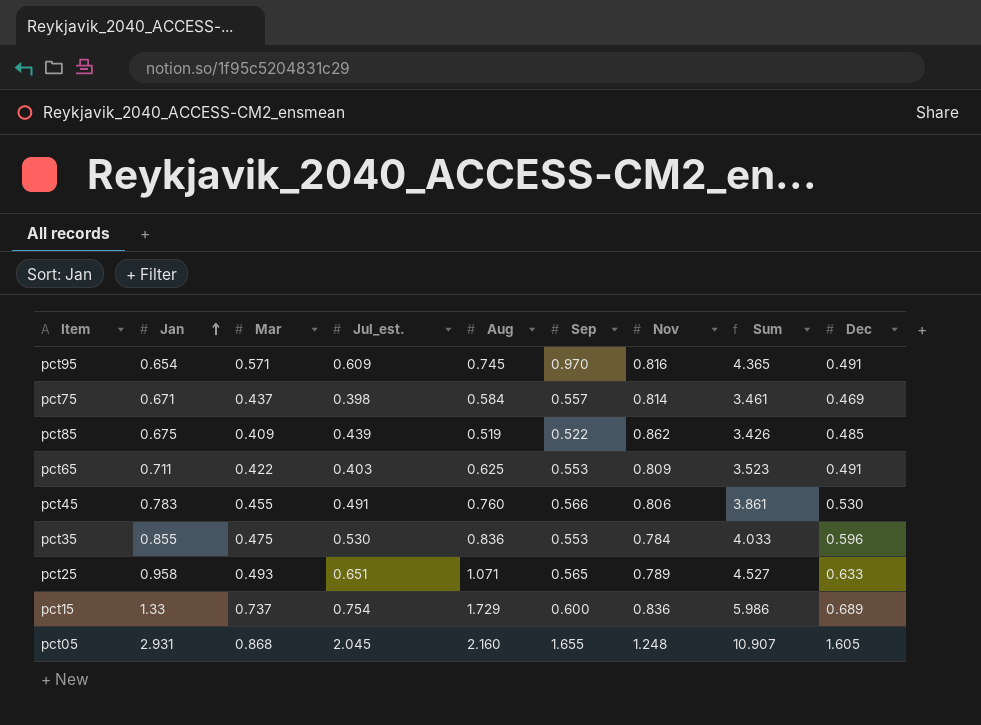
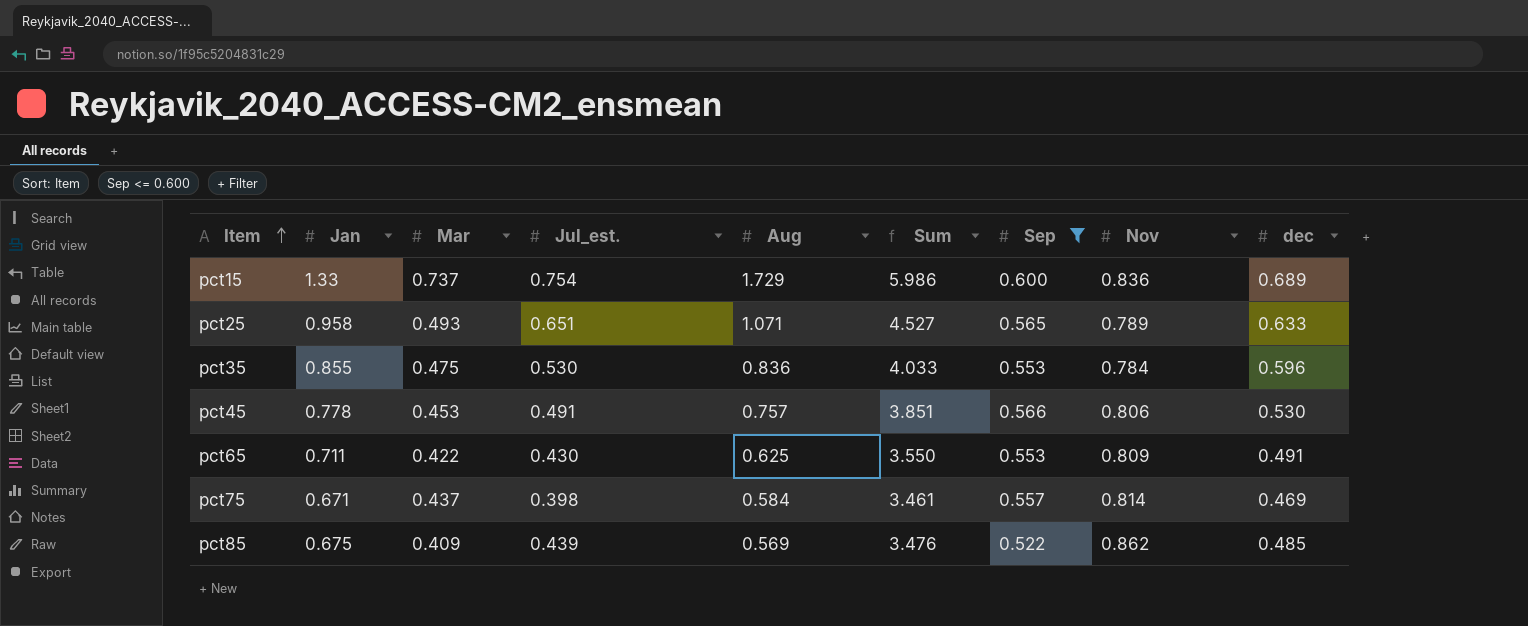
filter: none -> Sep <= 0.600
row order: Jan ascending -> Item ascending
column Sum | position: 8 -> 6
column name: Dec -> dec
pct45 | Jan: 0.783 -> 0.778
pct45 | Mar: 0.455 -> 0.453
pct45 | Aug: 0.760 -> 0.757
pct45 | Sum: 3.861 -> 3.851
pct65 | Jul_est.: 0.403 -> 0.430
pct65 | Sum: 3.523 -> 3.550
pct85 | Aug: 0.519 -> 0.569
pct85 | Sum: 3.426 -> 3.476

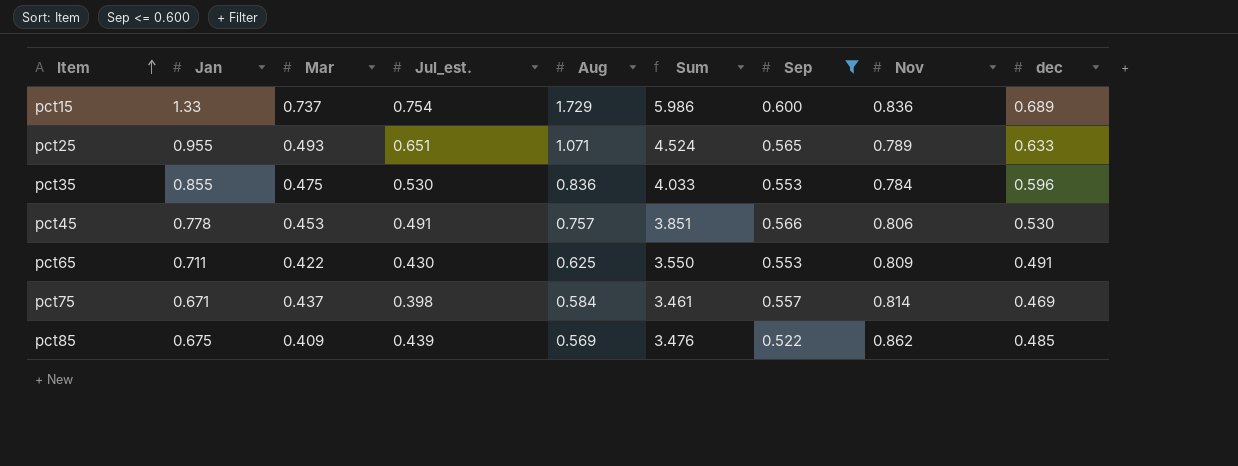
pct25 | Jan: 0.958 -> 0.955
pct25 | Sum: 4.527 -> 4.524

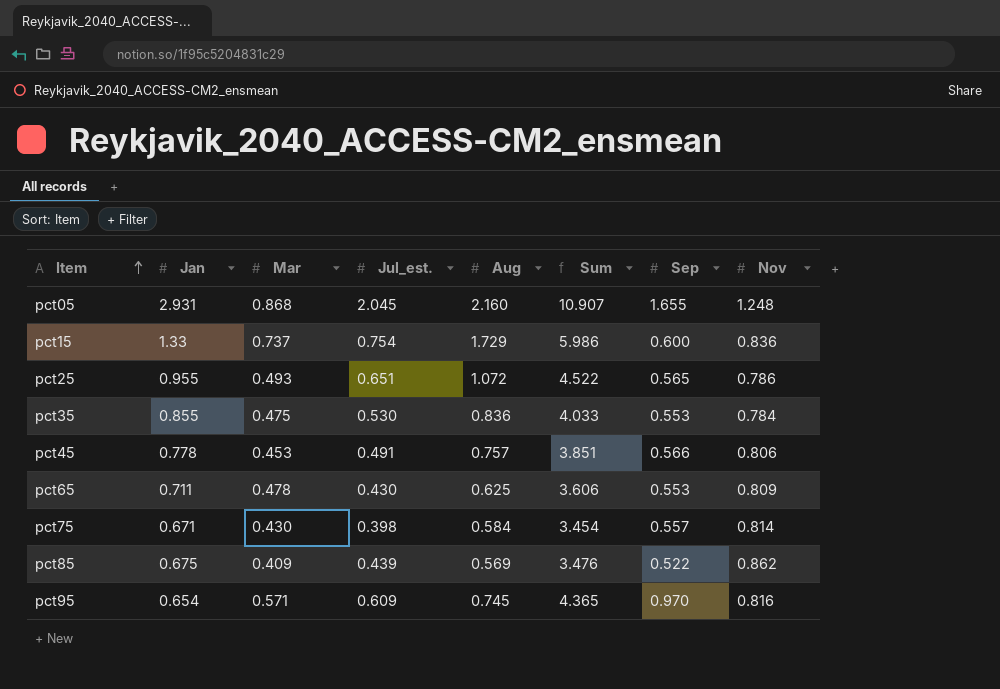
filter: Sep <= 0.600 -> none
column dec | position: 9 -> none
pct25 | Aug: 1.071 -> 1.072
pct25 | Sum: 4.524 -> 4.522
pct25 | Nov: 0.789 -> 0.786
pct65 | Mar: 0.422 -> 0.478
pct65 | Sum: 3.550 -> 3.606
pct75 | Mar: 0.437 -> 0.430
pct75 | Sum: 3.461 -> 3.454

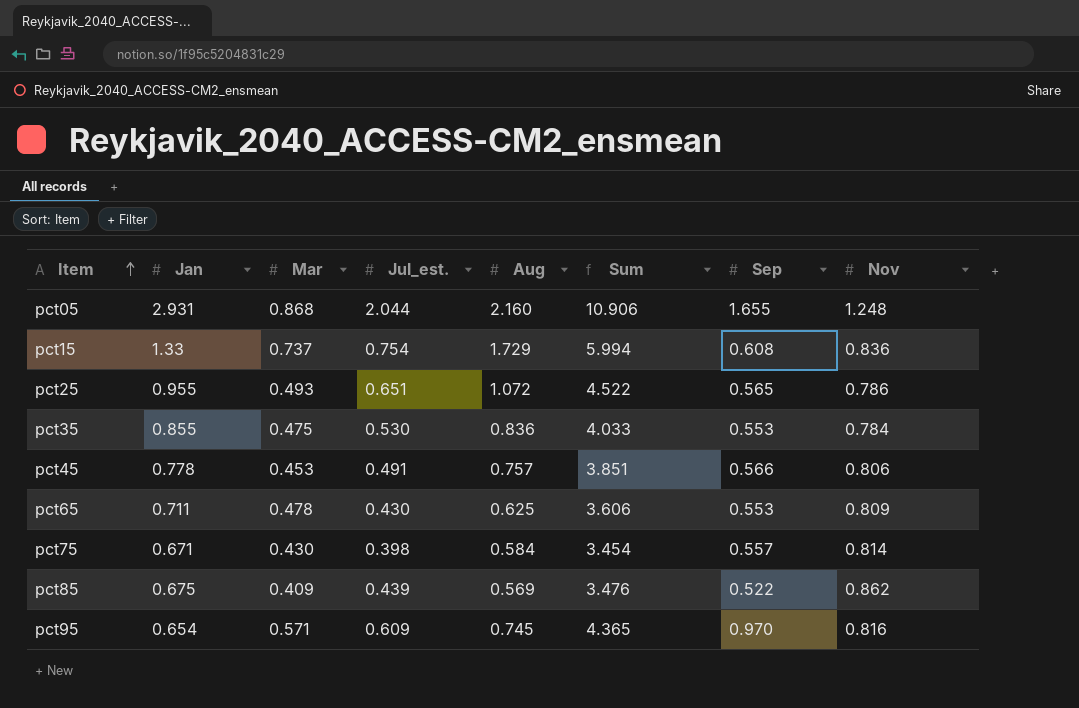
pct05 | Jul_est.: 2.045 -> 2.044
pct05 | Sum: 10.907 -> 10.906
pct15 | Sum: 5.986 -> 5.994
pct15 | Sep: 0.600 -> 0.608

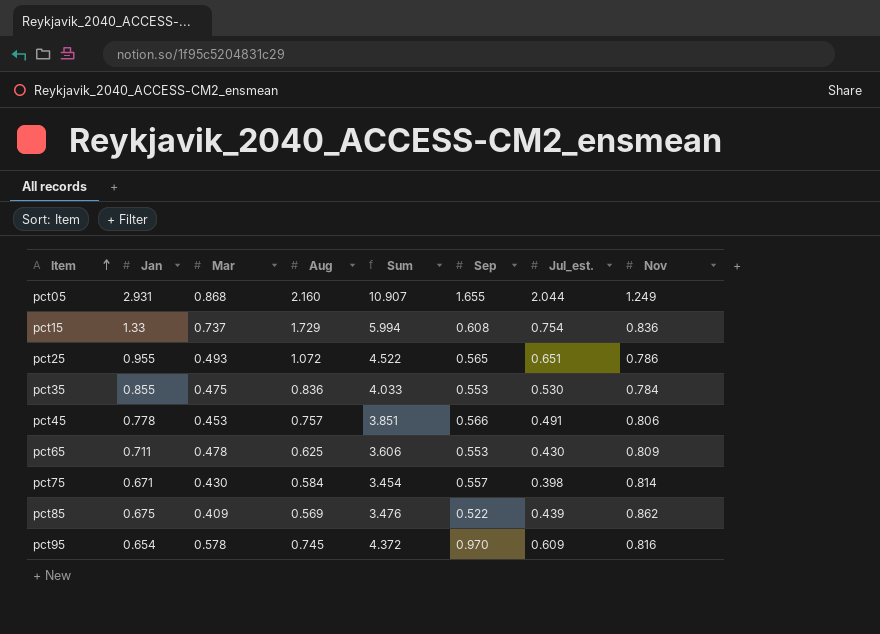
column Jul_est. | position: 4 -> 7
pct05 | Sum: 10.906 -> 10.907
pct05 | Nov: 1.248 -> 1.249
pct95 | Mar: 0.571 -> 0.578
pct95 | Sum: 4.365 -> 4.372

